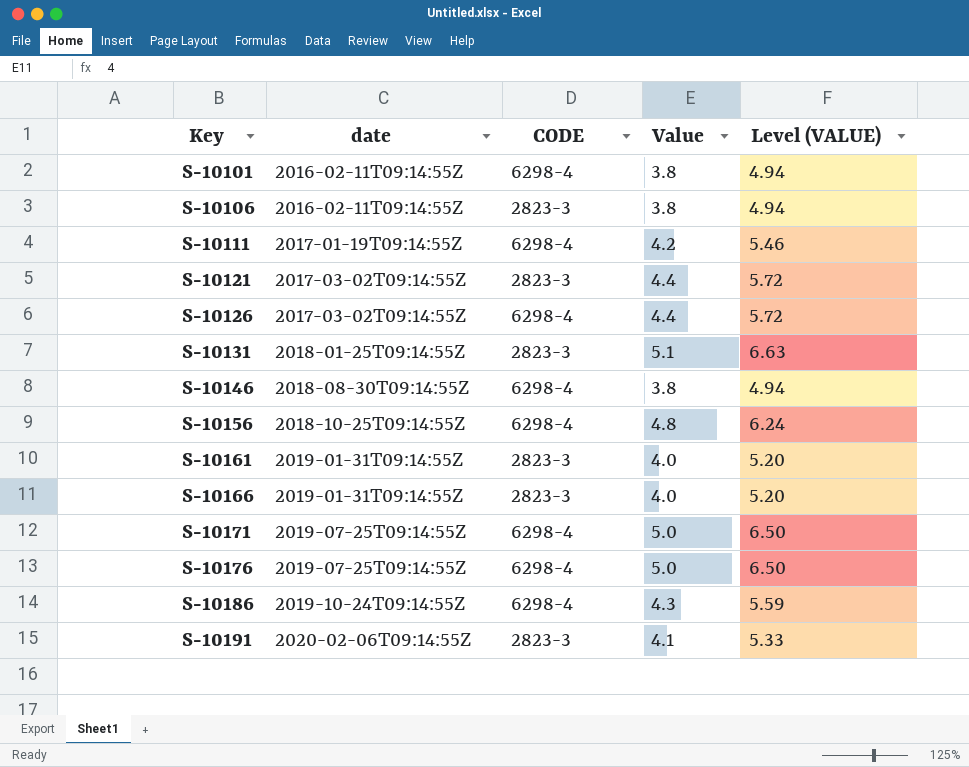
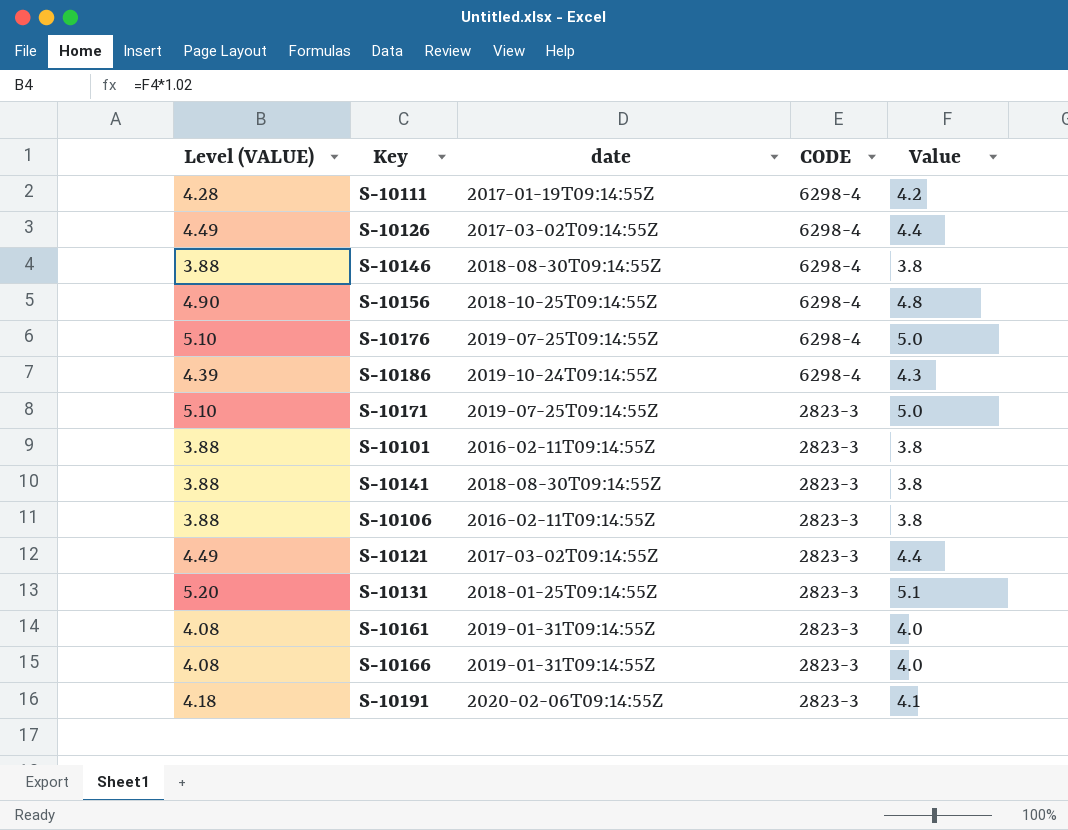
row order: Key ascending -> CODE descending
column Level (VALUE) | formula: [Value] * 1.3 -> [Value] * 1.02
column Level (VALUE) | position: 5 -> 1
S-10171 | CODE: 6298-4 -> 2823-3
S-10101 | CODE: 6298-4 -> 2823-3
row S-10141: none -> 3.88 | 2018-08-30T09:14:55Z | 2823-3 | 3.8

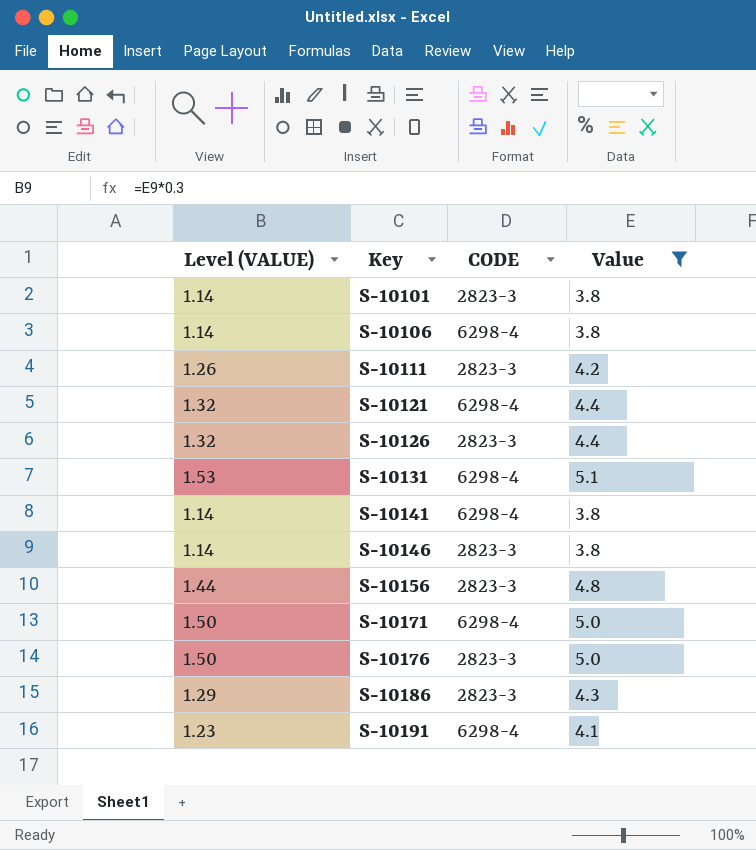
filter: none -> Value != 4.0
row order: CODE descending -> Key ascending
column date | position: 3 -> none
column Level (VALUE) | formula: [Value] * 1.02 -> [Value] * 0.3
S-10106 | CODE: 2823-3 -> 6298-4
S-10111 | CODE: 6298-4 -> 2823-3
S-10121 | CODE: 2823-3 -> 6298-4
S-10126 | CODE: 6298-4 -> 2823-3
S-10131 | CODE: 2823-3 -> 6298-4
S-10141 | CODE: 2823-3 -> 6298-4
S-10146 | CODE: 6298-4 -> 2823-3
S-10156 | CODE: 6298-4 -> 2823-3
S-10171 | CODE: 2823-3 -> 6298-4
S-10176 | CODE: 6298-4 -> 2823-3
S-10186 | CODE: 6298-4 -> 2823-3
S-10191 | CODE: 2823-3 -> 6298-4

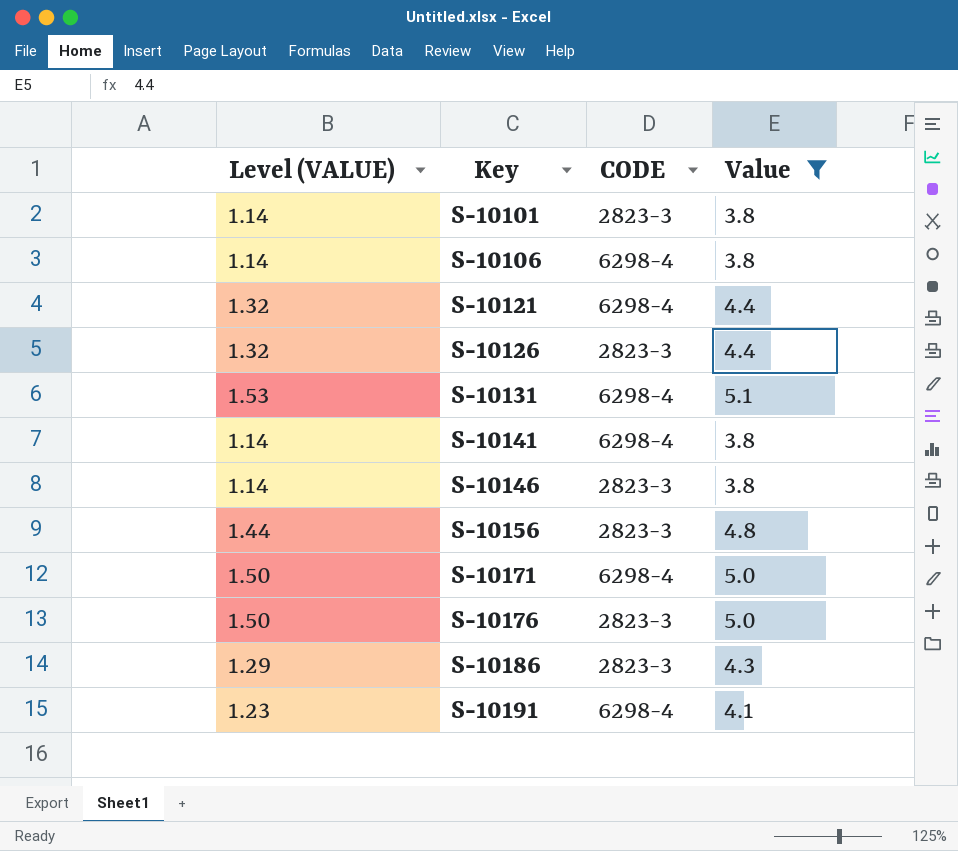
row S-10111: 1.26 | 2823-3 | 4.2 -> none

